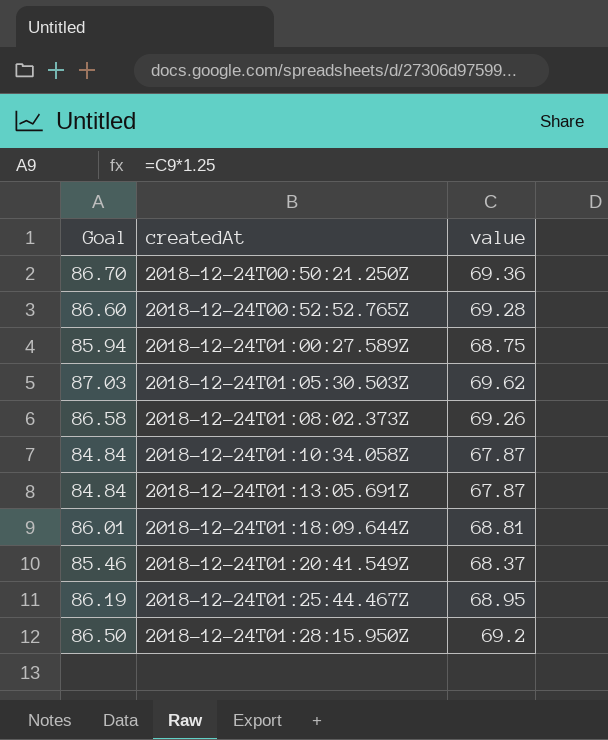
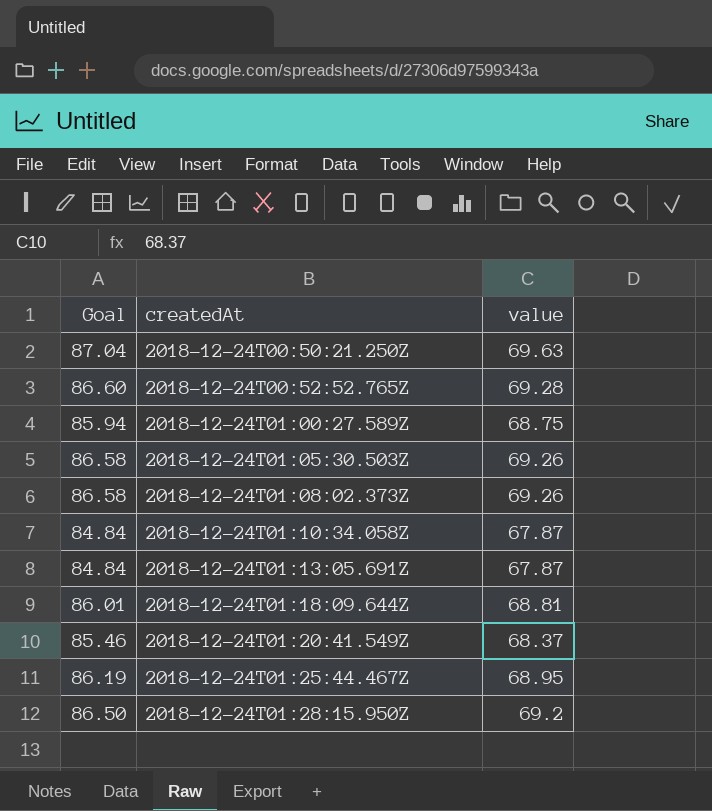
2018-12-24T00:50:21.250Z | Goal: 86.70 -> 87.04
2018-12-24T00:50:21.250Z | value: 69.36 -> 69.63
2018-12-24T01:05:30.503Z | Goal: 87.03 -> 86.58
2018-12-24T01:05:30.503Z | value: 69.62 -> 69.26

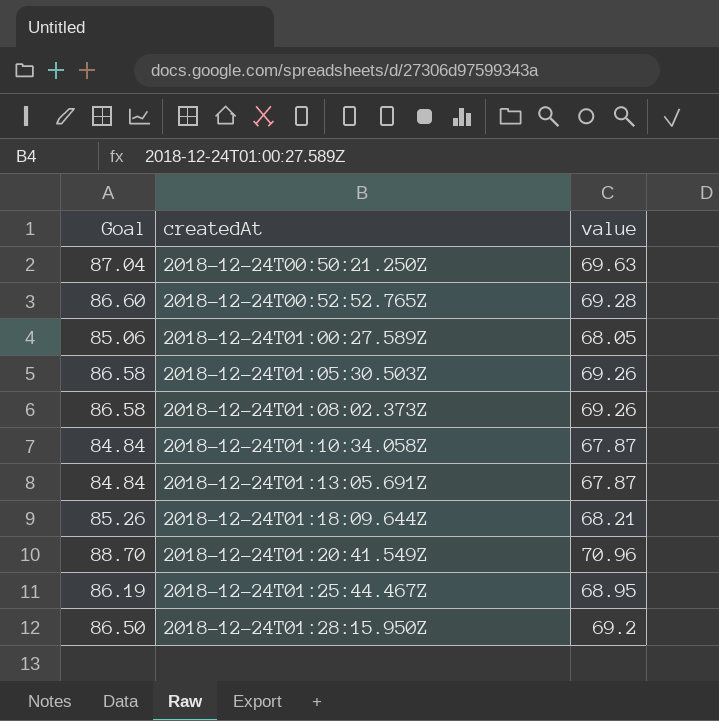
2018-12-24T01:00:27.589Z | Goal: 85.94 -> 85.06
2018-12-24T01:00:27.589Z | value: 68.75 -> 68.05
2018-12-24T01:18:09.644Z | Goal: 86.01 -> 85.26
2018-12-24T01:18:09.644Z | value: 68.81 -> 68.21
2018-12-24T01:20:41.549Z | Goal: 85.46 -> 88.70
2018-12-24T01:20:41.549Z | value: 68.37 -> 70.96

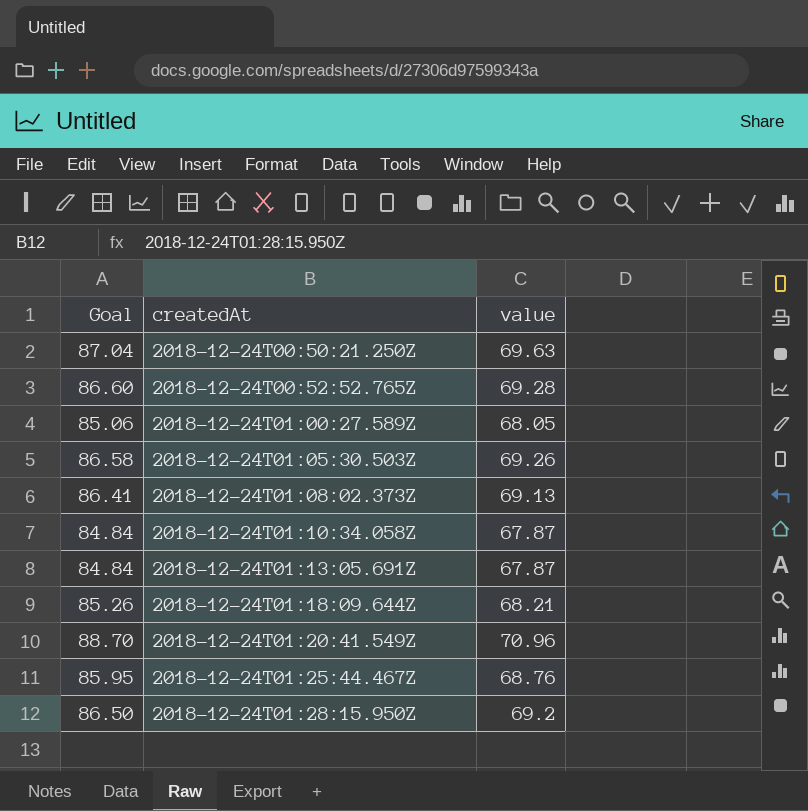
2018-12-24T01:08:02.373Z | Goal: 86.58 -> 86.41
2018-12-24T01:08:02.373Z | value: 69.26 -> 69.13
2018-12-24T01:25:44.467Z | Goal: 86.19 -> 85.95
2018-12-24T01:25:44.467Z | value: 68.95 -> 68.76

